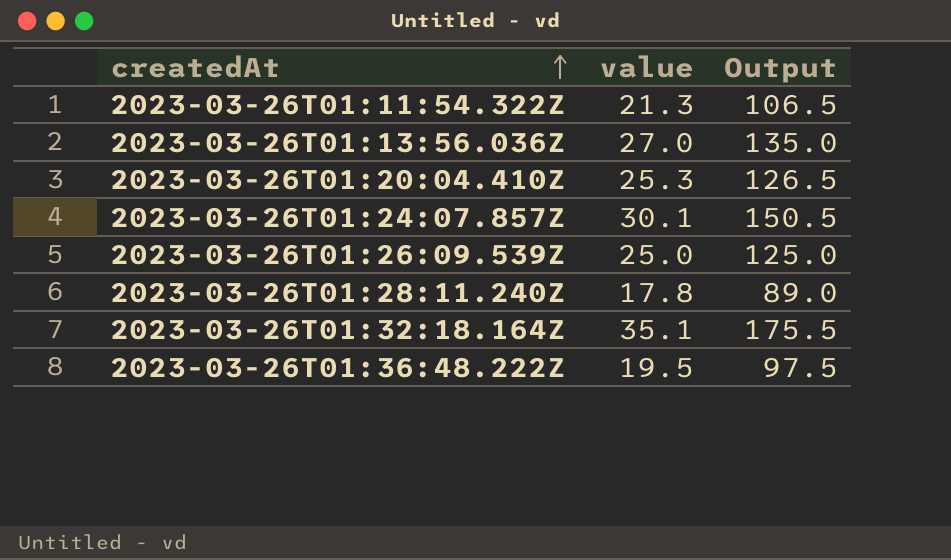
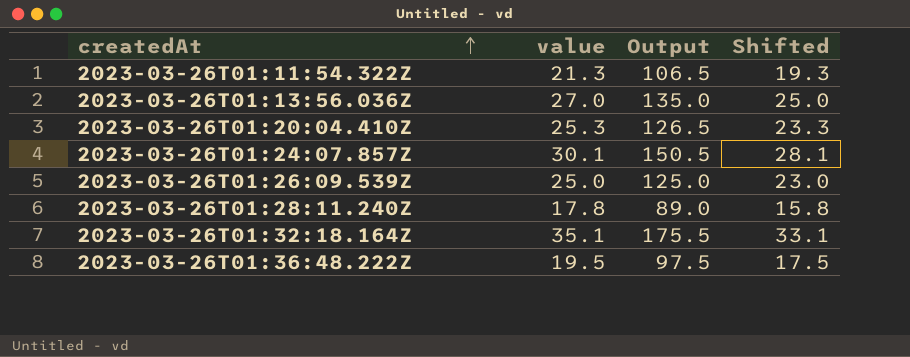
column Shifted | formula: none -> [value] - 2

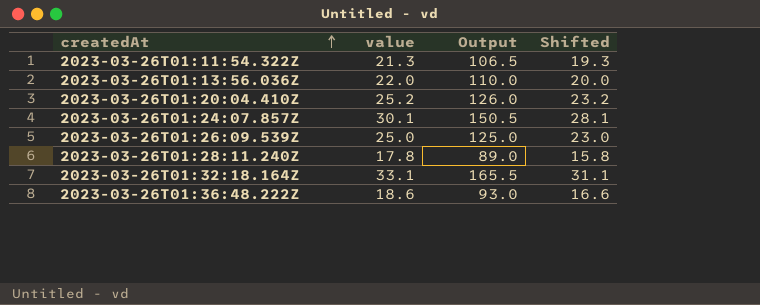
2023-03-26T01:13:56.036Z | value: 27.0 -> 22.0
2023-03-26T01:13:56.036Z | Output: 135.0 -> 110.0
2023-03-26T01:13:56.036Z | Shifted: 25.0 -> 20.0
2023-03-26T01:20:04.410Z | value: 25.3 -> 25.2
2023-03-26T01:20:04.410Z | Output: 126.5 -> 126.0
2023-03-26T01:20:04.410Z | Shifted: 23.3 -> 23.2
2023-03-26T01:32:18.164Z | value: 35.1 -> 33.1
2023-03-26T01:32:18.164Z | Output: 175.5 -> 165.5
2023-03-26T01:32:18.164Z | Shifted: 33.1 -> 31.1
2023-03-26T01:36:48.222Z | value: 19.5 -> 18.6
2023-03-26T01:36:48.222Z | Output: 97.5 -> 93.0
2023-03-26T01:36:48.222Z | Shifted: 17.5 -> 16.6

